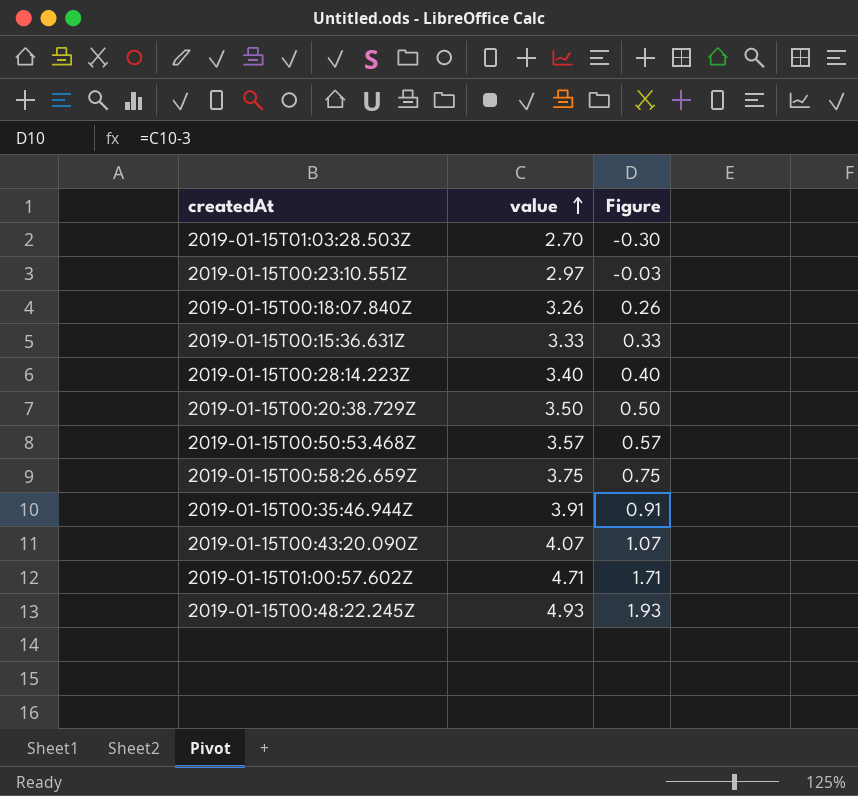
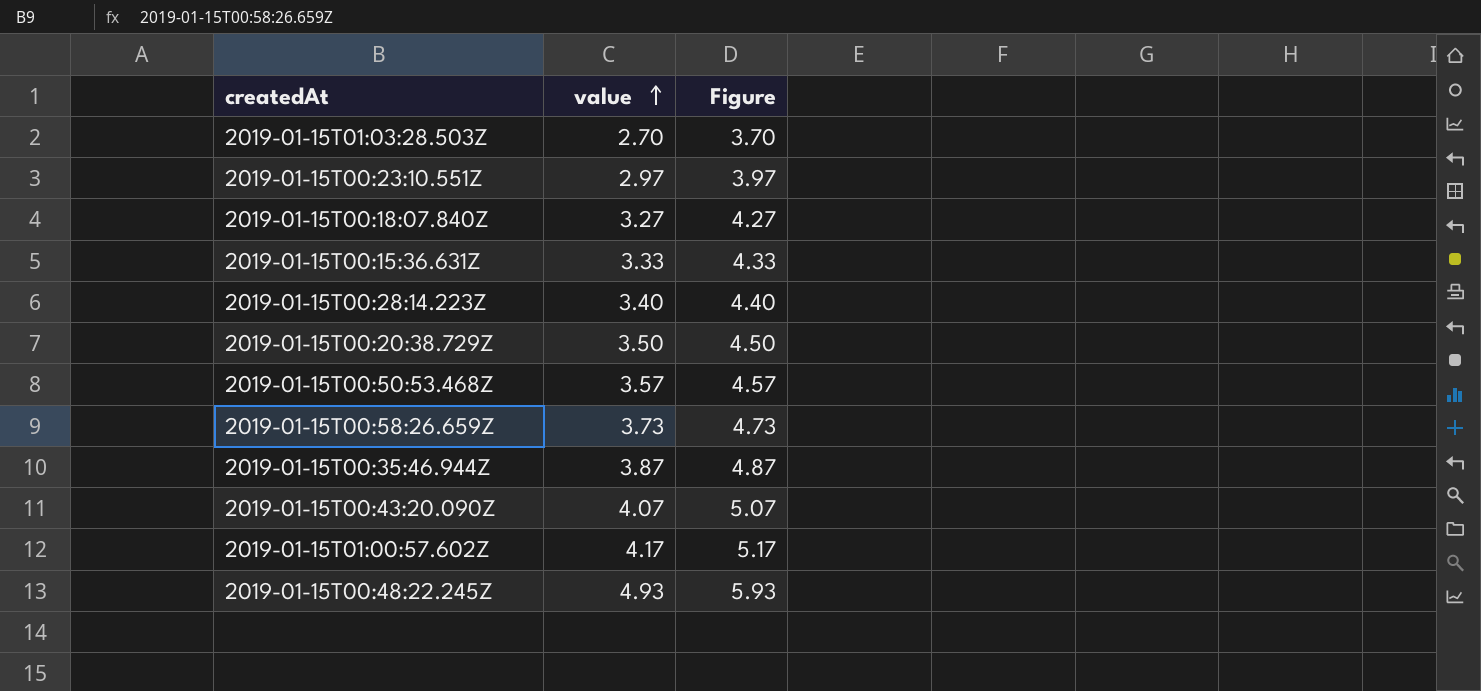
column Figure | formula: [value] - 3 -> [value] + 1
2019-01-15T00:18:07.840Z | value: 3.26 -> 3.27
2019-01-15T00:58:26.659Z | value: 3.75 -> 3.73
2019-01-15T00:35:46.944Z | value: 3.91 -> 3.87
2019-01-15T01:00:57.602Z | value: 4.71 -> 4.17

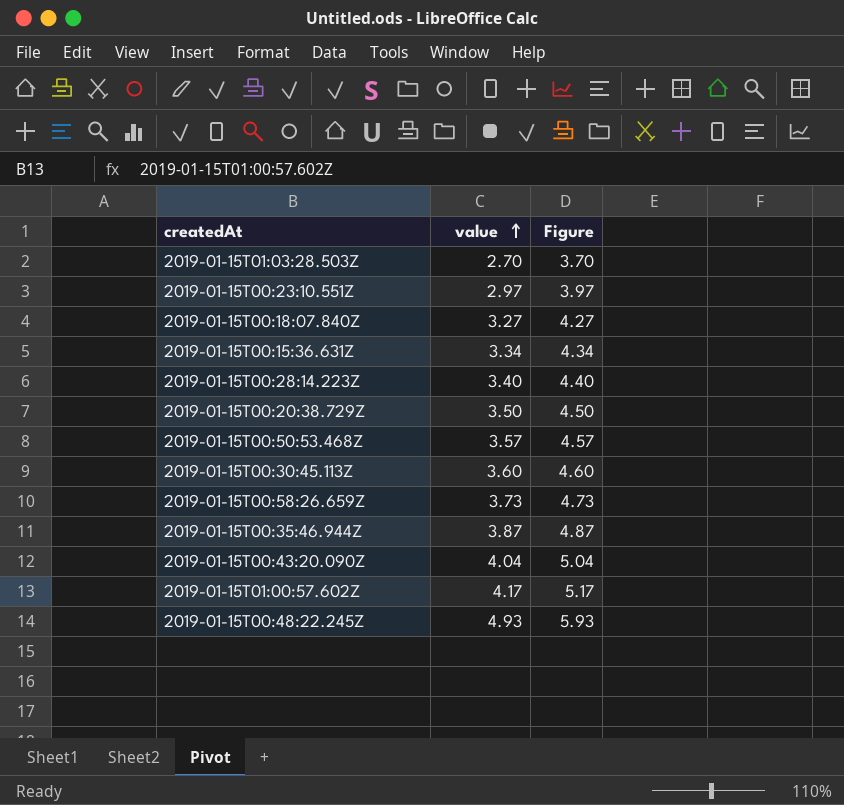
2019-01-15T00:15:36.631Z | value: 3.33 -> 3.34
2019-01-15T00:15:36.631Z | Figure: 4.33 -> 4.34
row 2019-01-15T00:30:45.113Z: none -> 3.60 | 4.60
2019-01-15T00:43:20.090Z | value: 4.07 -> 4.04
2019-01-15T00:43:20.090Z | Figure: 5.07 -> 5.04

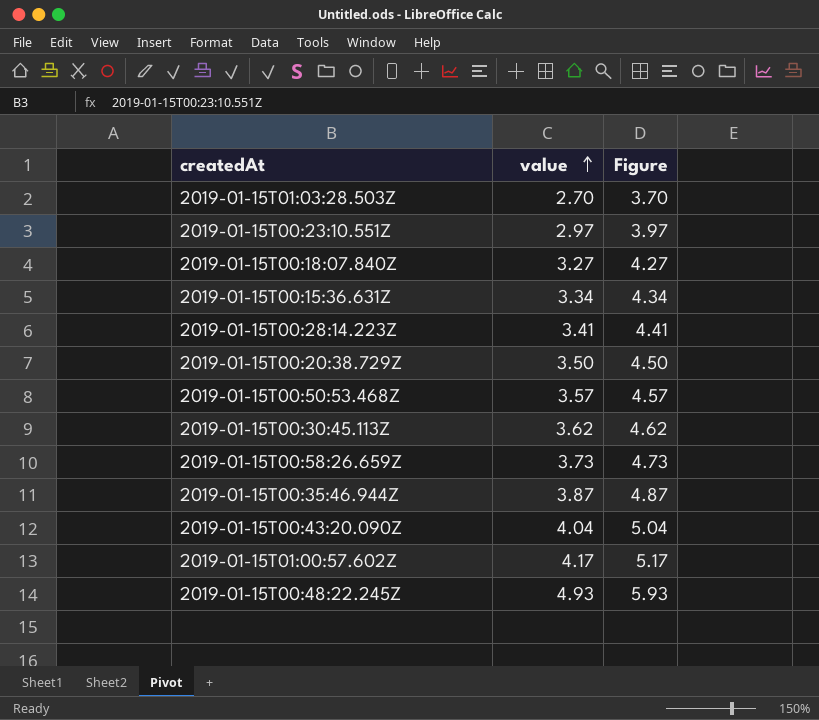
2019-01-15T00:28:14.223Z | value: 3.40 -> 3.41
2019-01-15T00:28:14.223Z | Figure: 4.40 -> 4.41
2019-01-15T00:30:45.113Z | value: 3.60 -> 3.62
2019-01-15T00:30:45.113Z | Figure: 4.60 -> 4.62

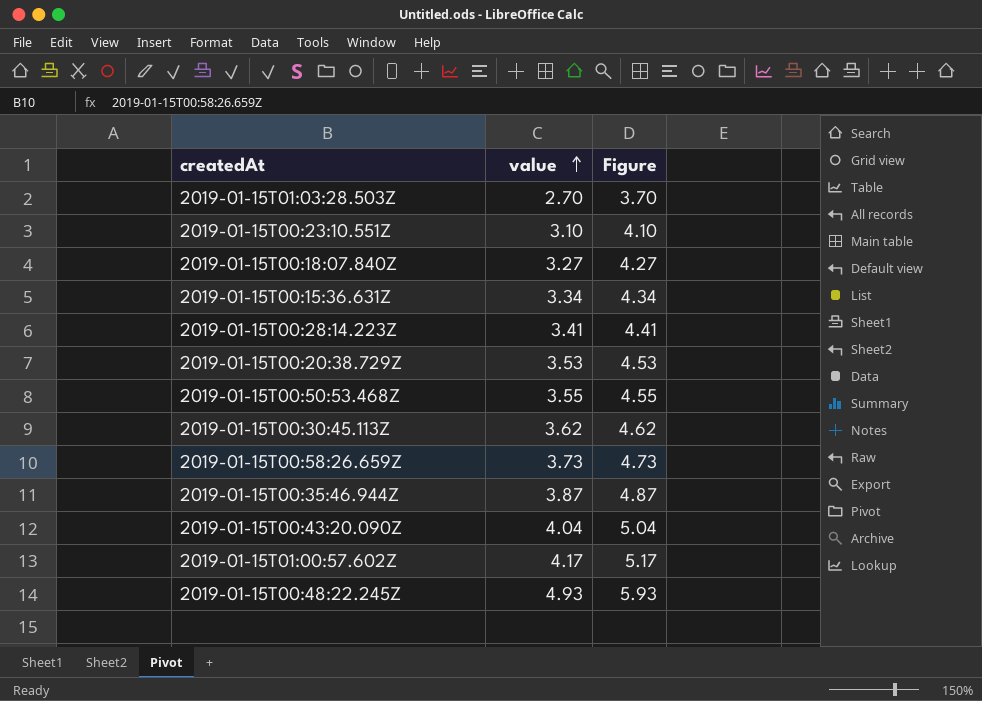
2019-01-15T00:23:10.551Z | value: 2.97 -> 3.10
2019-01-15T00:23:10.551Z | Figure: 3.97 -> 4.10
2019-01-15T00:20:38.729Z | value: 3.50 -> 3.53
2019-01-15T00:20:38.729Z | Figure: 4.50 -> 4.53
2019-01-15T00:50:53.468Z | value: 3.57 -> 3.55
2019-01-15T00:50:53.468Z | Figure: 4.57 -> 4.55

